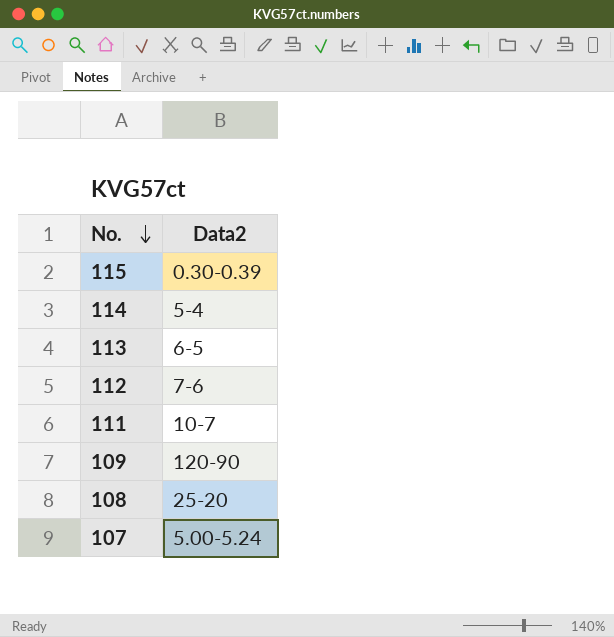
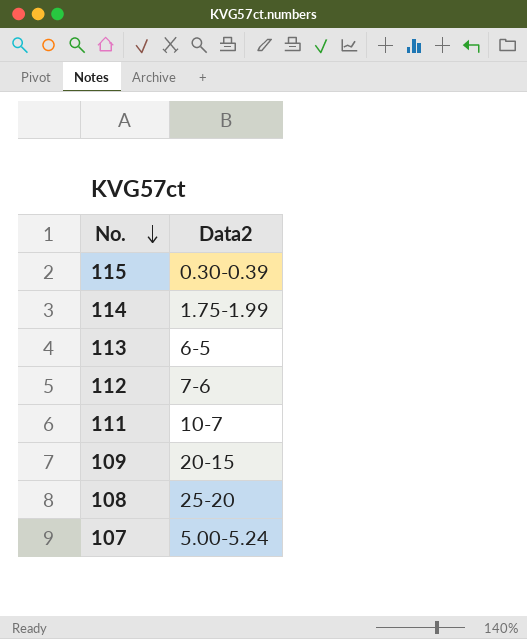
114 | Data2: 5-4 -> 1.75-1.99
109 | Data2: 120-90 -> 20-15

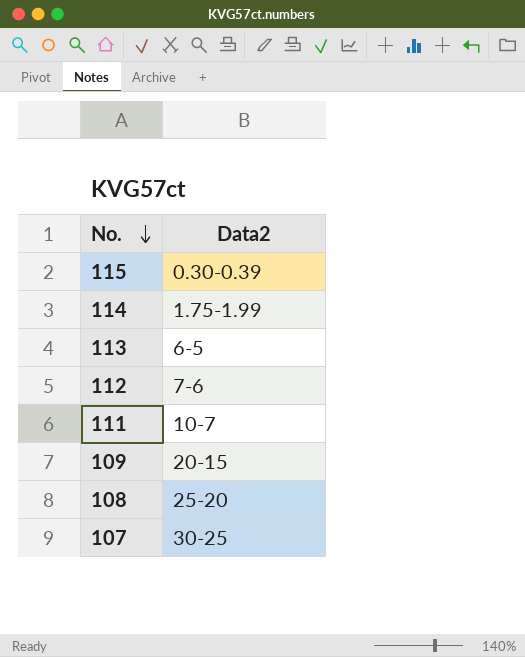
107 | Data2: 5.00-5.24 -> 30-25

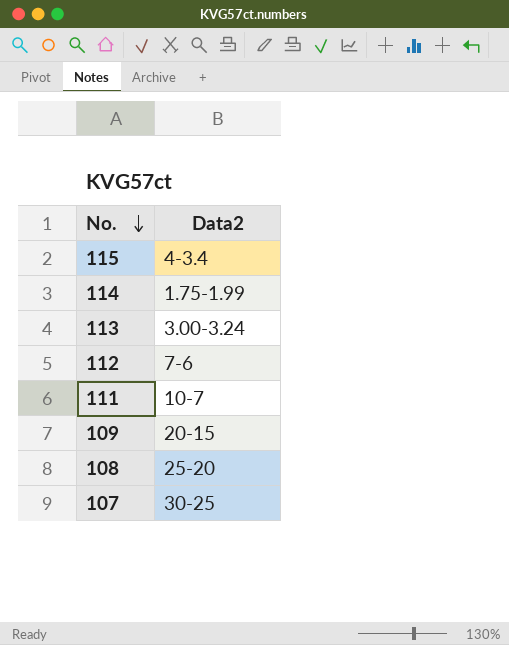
115 | Data2: 0.30-0.39 -> 4-3.4
113 | Data2: 6-5 -> 3.00-3.24

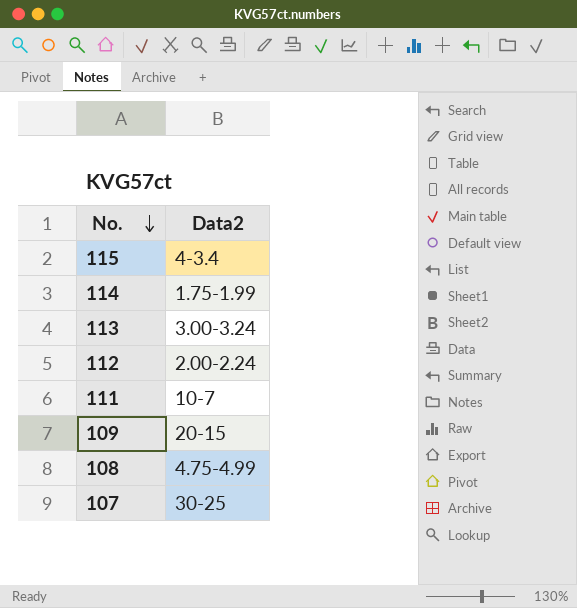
112 | Data2: 7-6 -> 2.00-2.24
108 | Data2: 25-20 -> 4.75-4.99

